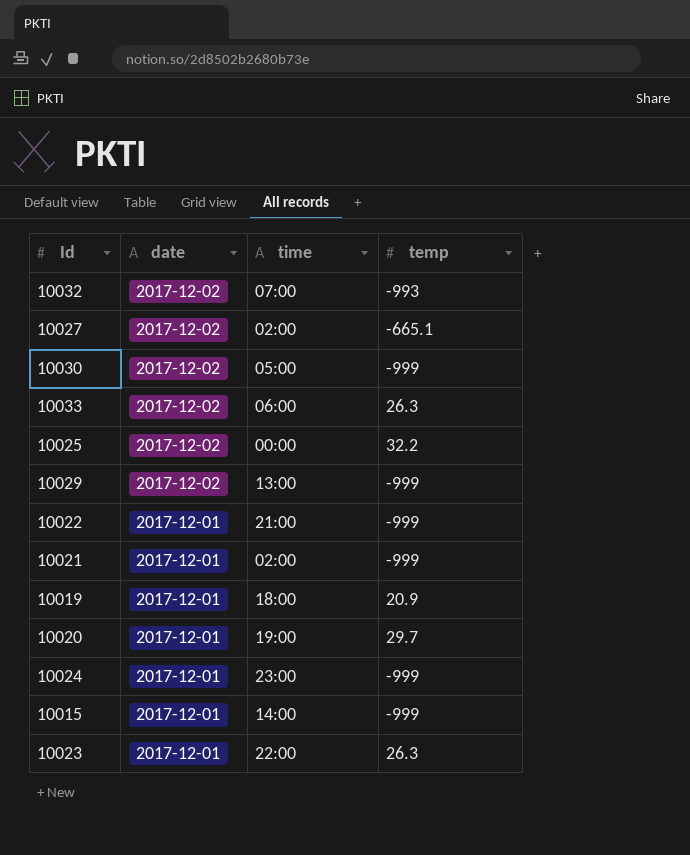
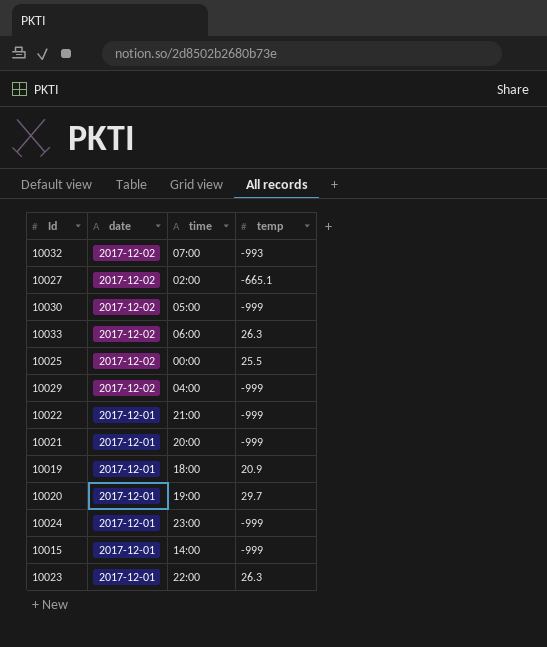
10025 | temp: 32.2 -> 25.5
10029 | time: 13:00 -> 04:00
10021 | time: 02:00 -> 20:00

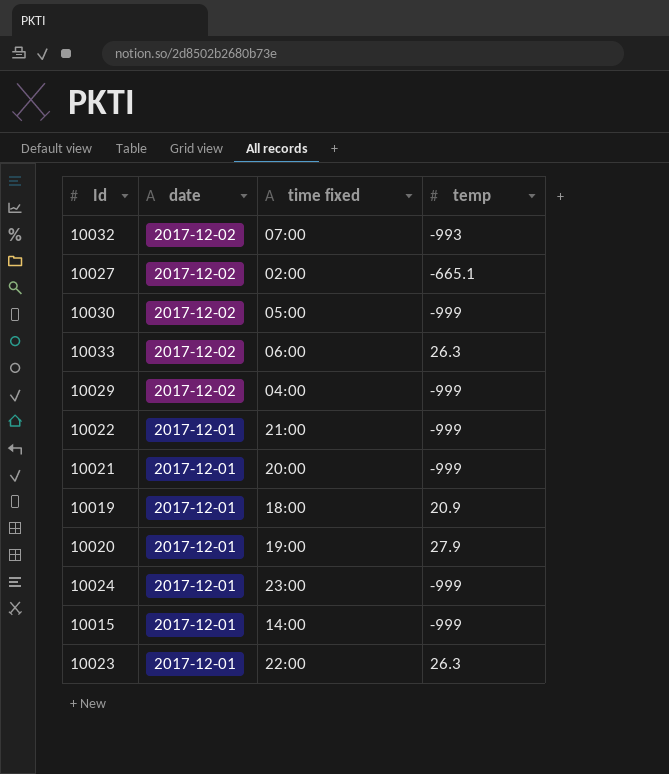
column name: time -> time fixed
row 10025: 2017-12-02 | 00:00 | 25.5 -> none
10020 | temp: 29.7 -> 27.9

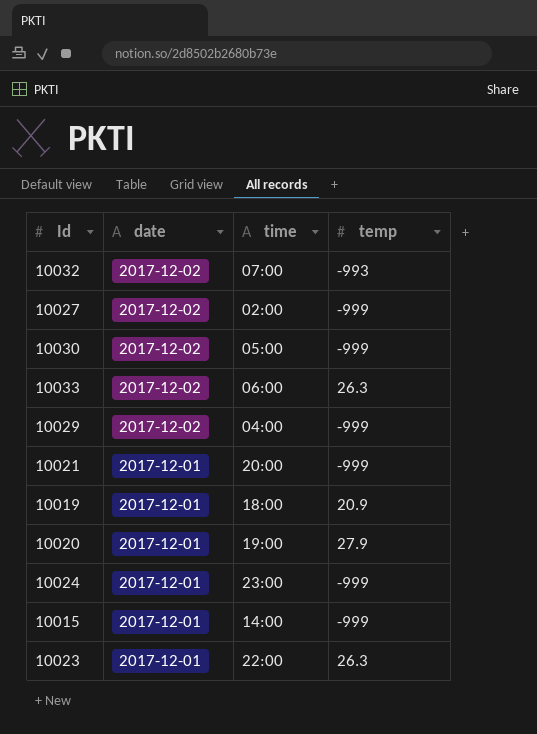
column name: time fixed -> time
row 10022: 2017-12-01 | 21:00 | -999 -> none
10027 | temp: -665.1 -> -999

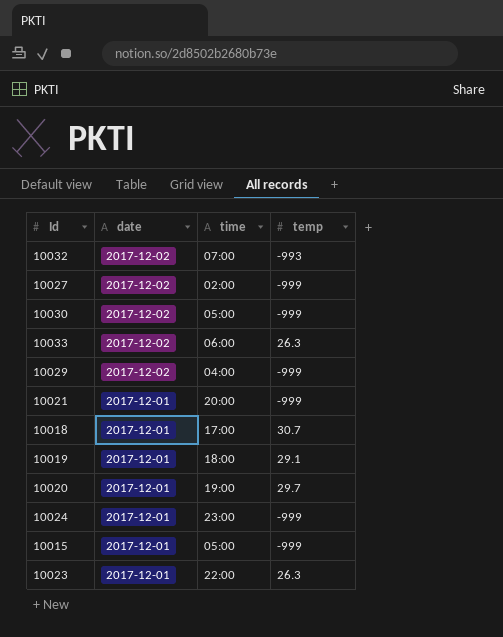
row 10018: none -> 2017-12-01 | 17:00 | 30.7
10019 | temp: 20.9 -> 29.1
10020 | temp: 27.9 -> 29.7
10015 | time: 14:00 -> 05:00

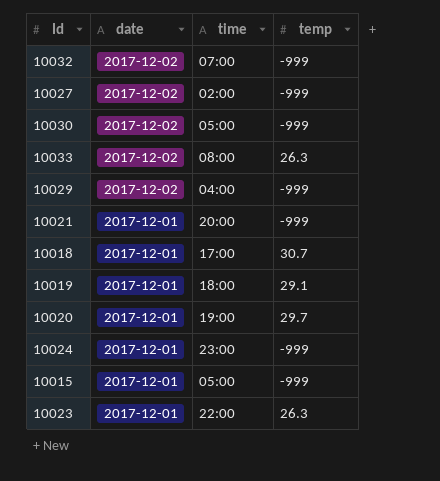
10032 | temp: -993 -> -999
10033 | time: 06:00 -> 08:00

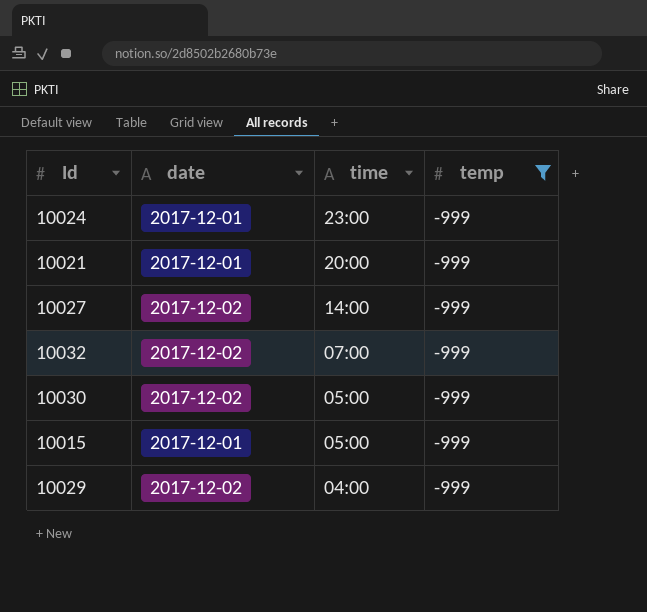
filter: none -> temp = -999
row order: date descending -> time descending
10027 | time: 02:00 -> 14:00

